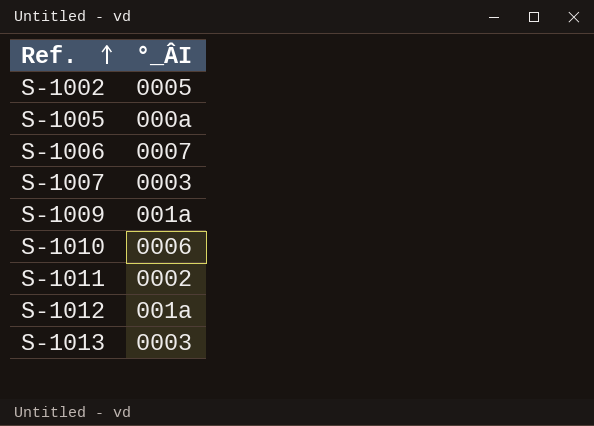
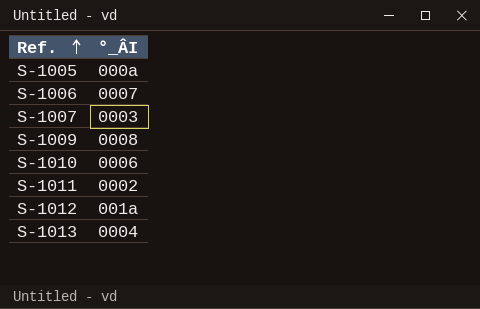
row S-1002: 0005 -> none
S-1009 | °_ÂI: 001a -> 0008
S-1013 | °_ÂI: 0003 -> 0004

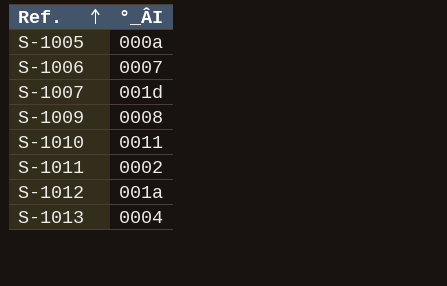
S-1007 | °_ÂI: 0003 -> 001d
S-1010 | °_ÂI: 0006 -> 0011

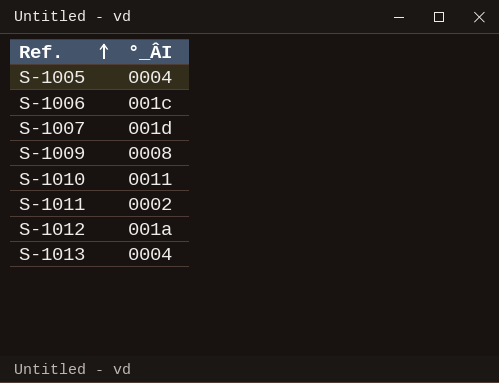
S-1005 | °_ÂI: 000a -> 0004
S-1006 | °_ÂI: 0007 -> 001c

